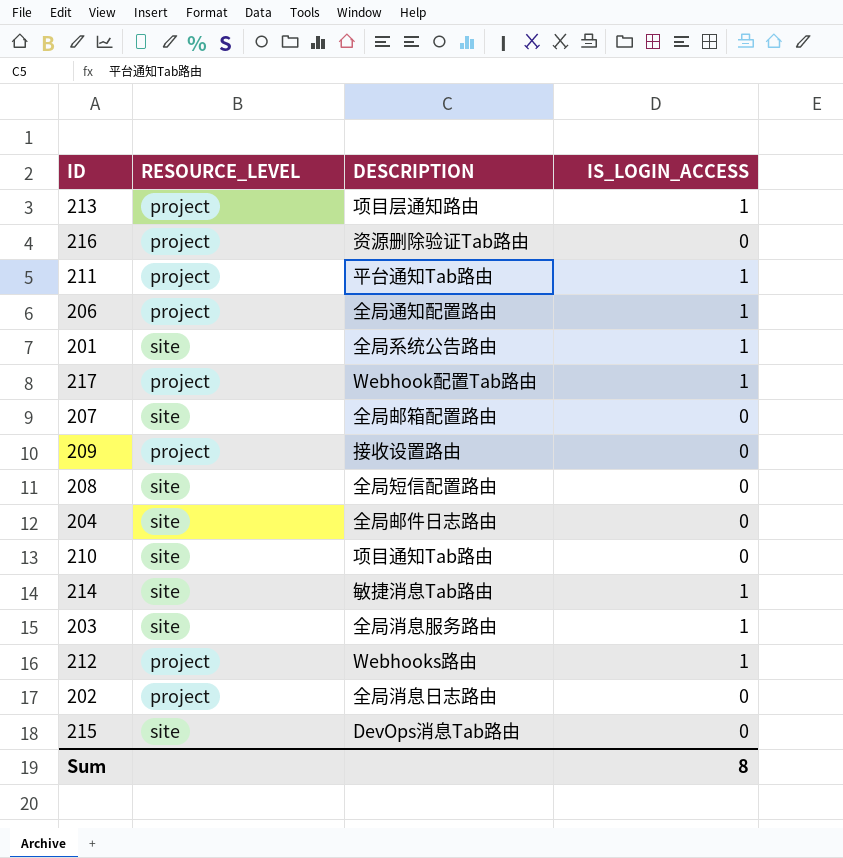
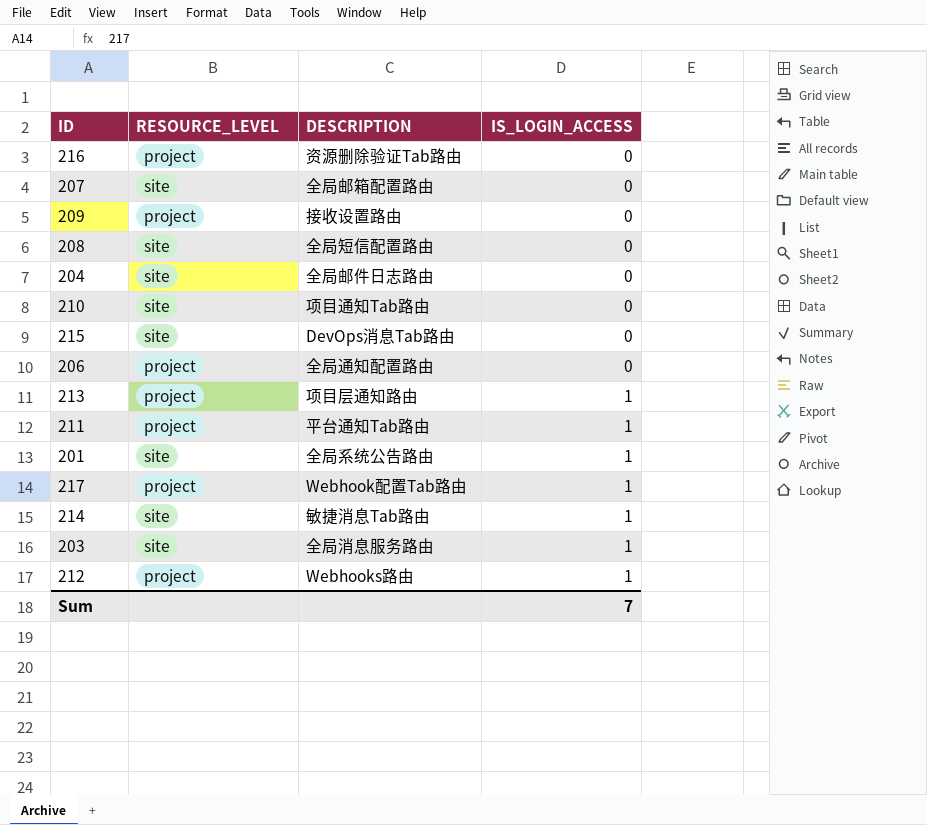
row order: none -> IS_LOGIN_ACCESS ascending
row 202: project | 全局消息日志路由 | 0 -> none
206 | IS_LOGIN_ACCESS: 1 -> 0
Sum | IS_LOGIN_ACCESS: 8 -> 7

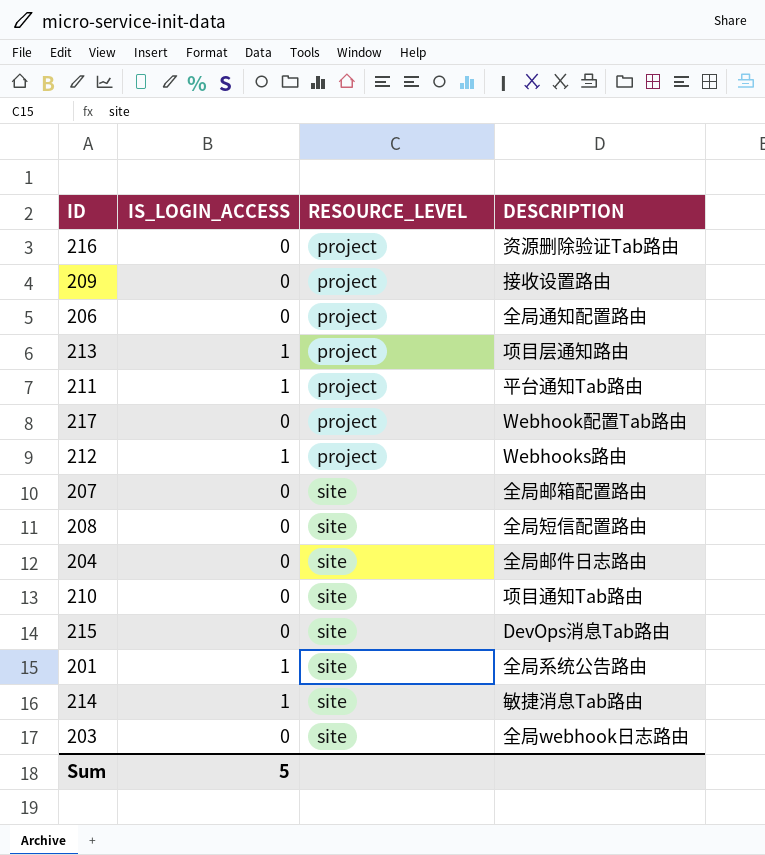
row order: IS_LOGIN_ACCESS ascending -> RESOURCE_LEVEL ascending
column IS_LOGIN_ACCESS | position: 4 -> 2
217 | IS_LOGIN_ACCESS: 1 -> 0
203 | IS_LOGIN_ACCESS: 1 -> 0
203 | DESCRIPTION: 全局消息服务路由 -> 全局webhook日志路由
Sum | IS_LOGIN_ACCESS: 7 -> 5

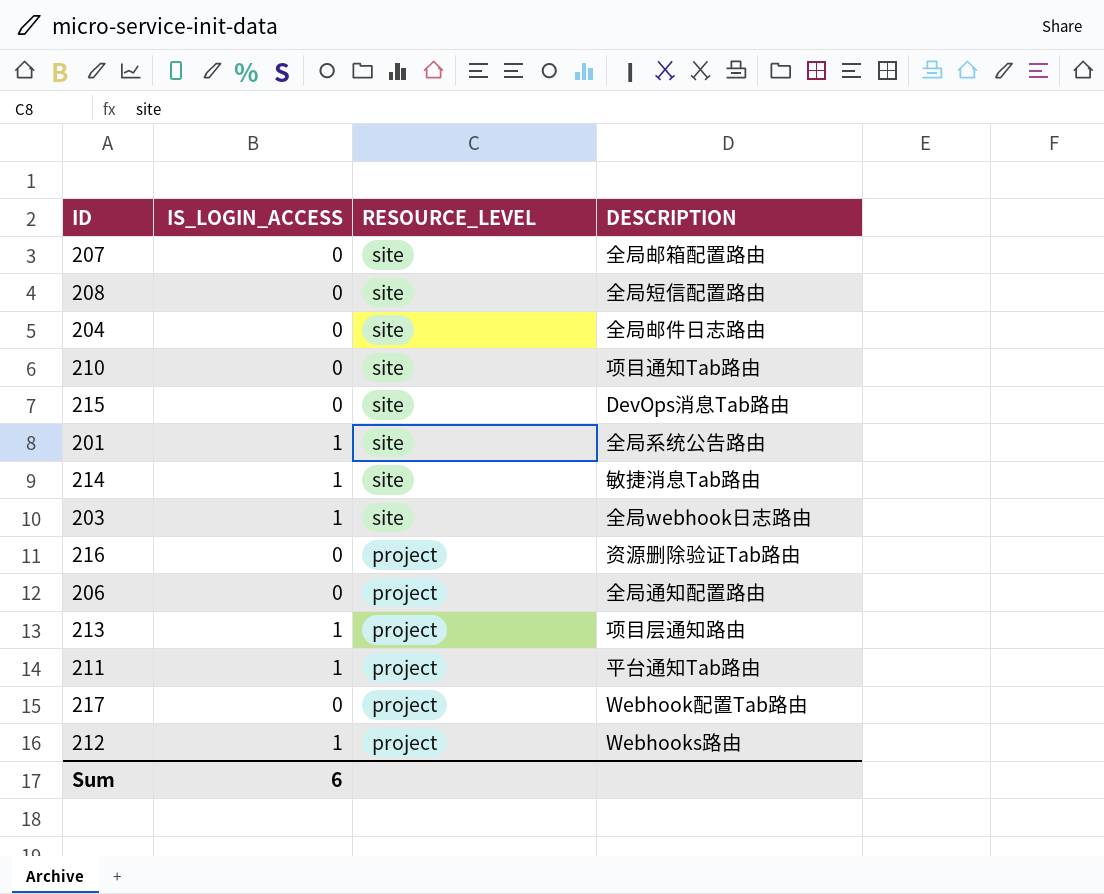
row order: RESOURCE_LEVEL ascending -> RESOURCE_LEVEL descending
row 209: 0 | project | 接收设置路由 -> none
203 | IS_LOGIN_ACCESS: 0 -> 1
Sum | IS_LOGIN_ACCESS: 5 -> 6

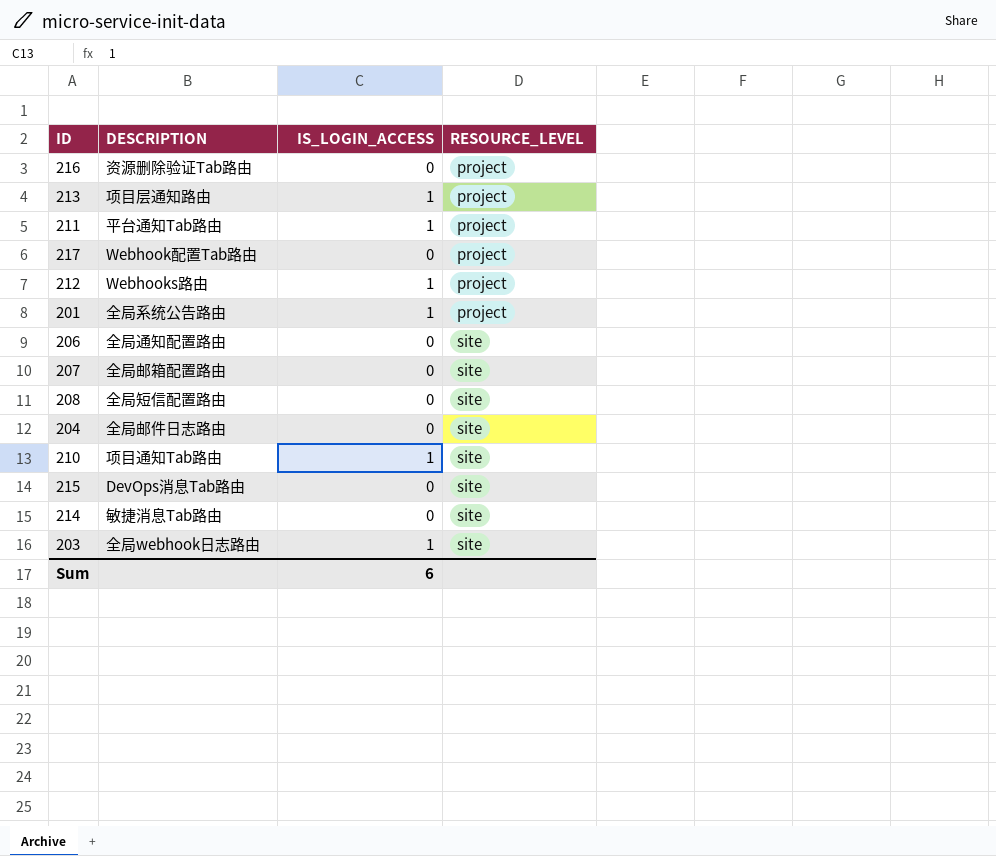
row order: RESOURCE_LEVEL descending -> RESOURCE_LEVEL ascending
column DESCRIPTION | position: 4 -> 2
201 | RESOURCE_LEVEL: site -> project
206 | RESOURCE_LEVEL: project -> site
210 | IS_LOGIN_ACCESS: 0 -> 1
214 | IS_LOGIN_ACCESS: 1 -> 0

